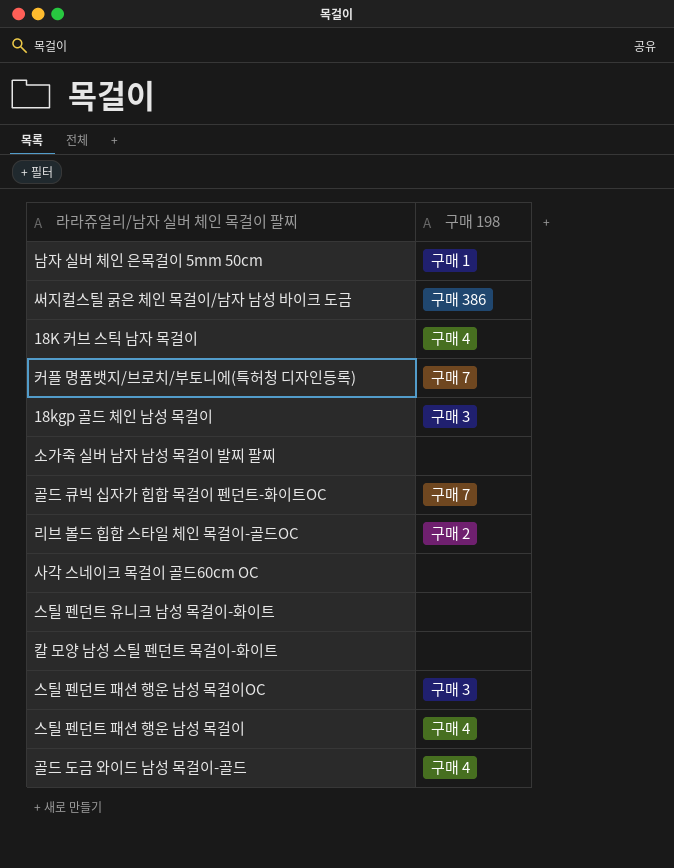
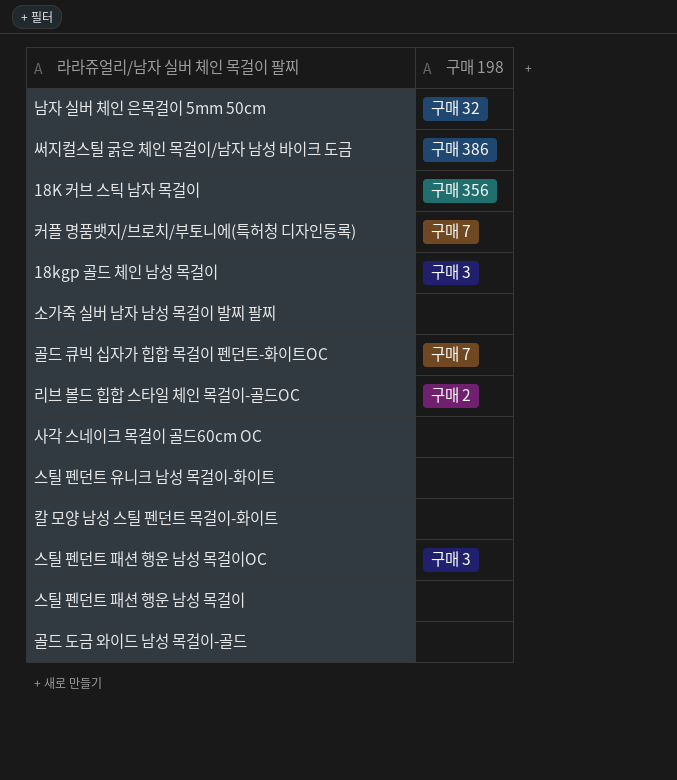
남자 실버 체인 은목걸이 5mm 50cm | 구매 198: 구매 1 -> 구매 32
18K 커브 스틱 남자 목걸이 | 구매 198: 구매 4 -> 구매 356
스틸 펜던트 패션 행운 남성 목걸이 | 구매 198: 구매 4 -> none
골드 도금 와이드 남성 목걸이-골드 | 구매 198: 구매 4 -> none

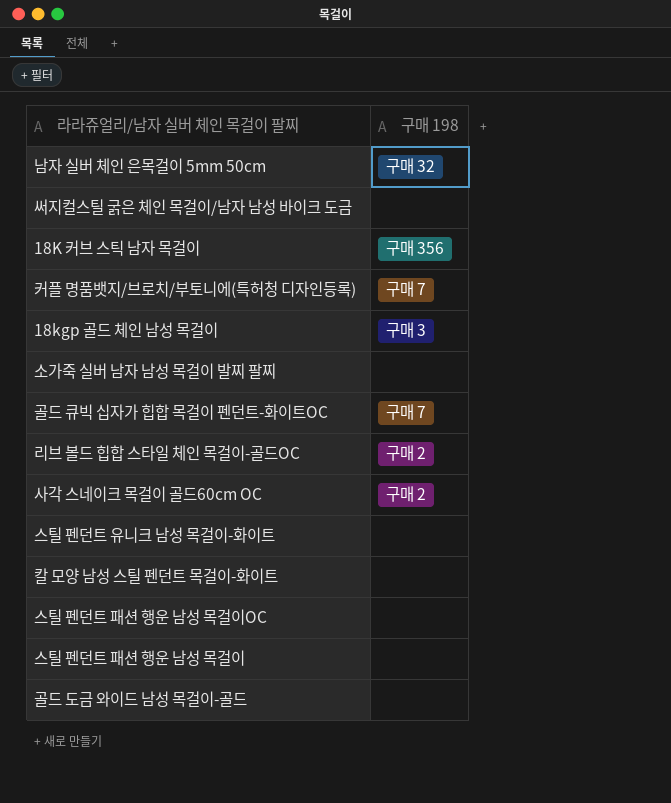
써지컬스틸 굵은 체인 목걸이/남자 남성 바이크 도금 | 구매 198: 구매 386 -> none
사각 스네이크 목걸이 골드60cm OC | 구매 198: none -> 구매 2
스틸 펜던트 패션 행운 남성 목걸이OC | 구매 198: 구매 3 -> none

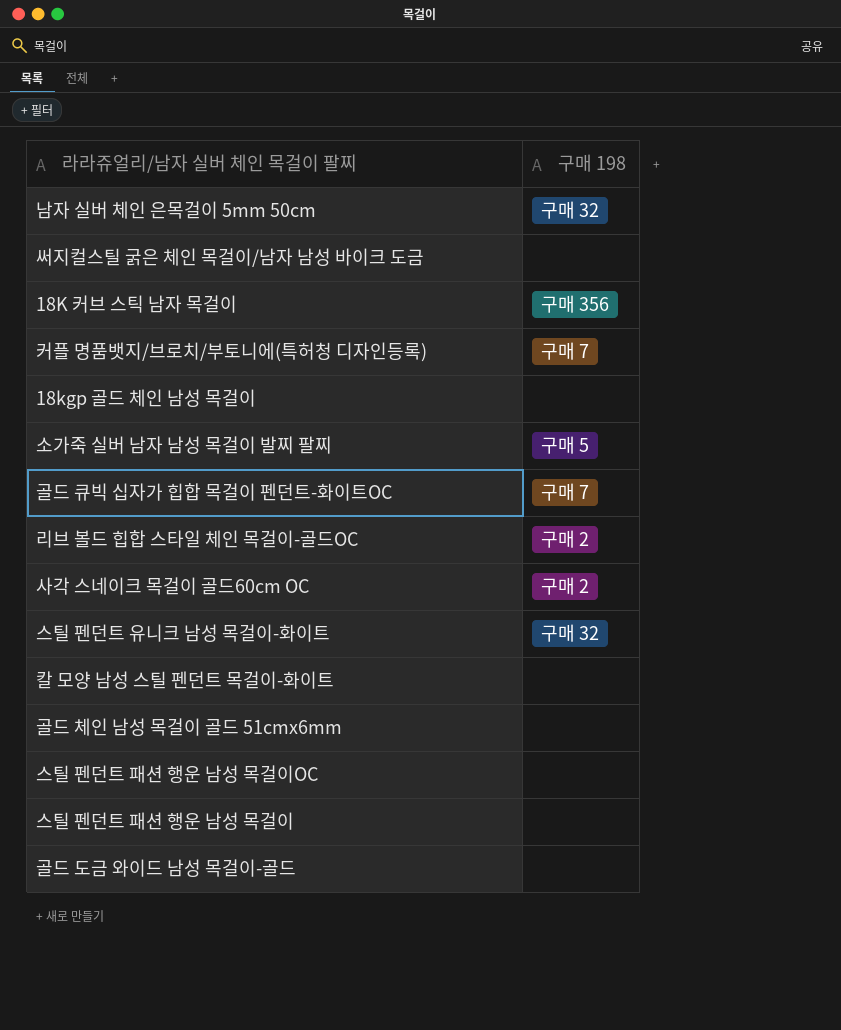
18kgp 골드 체인 남성 목걸이 | 구매 198: 구매 3 -> none
소가죽 실버 남자 남성 목걸이 발찌 팔찌 | 구매 198: none -> 구매 5
스틸 펜던트 유니크 남성 목걸이-화이트 | 구매 198: none -> 구매 32
row 골드 체인 남성 목걸이 골드 51cmx6mm: none -> none

